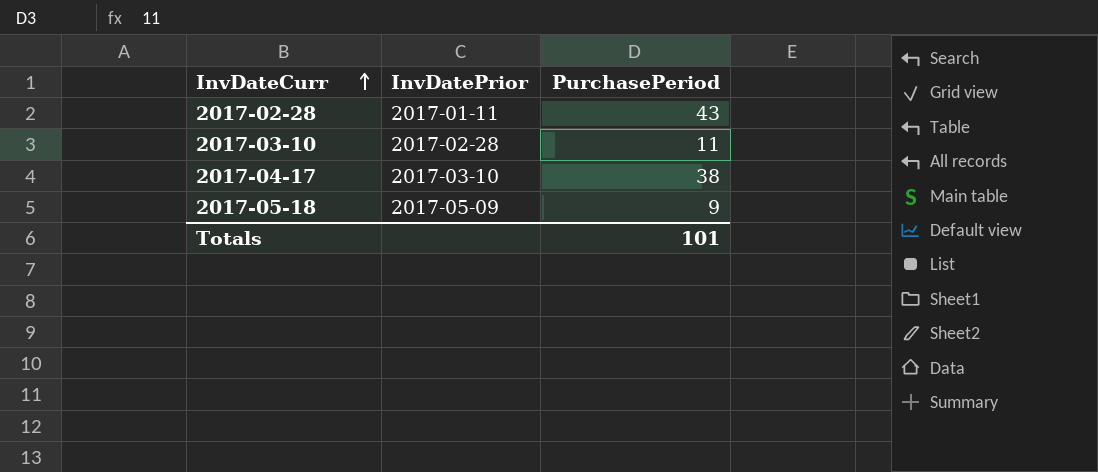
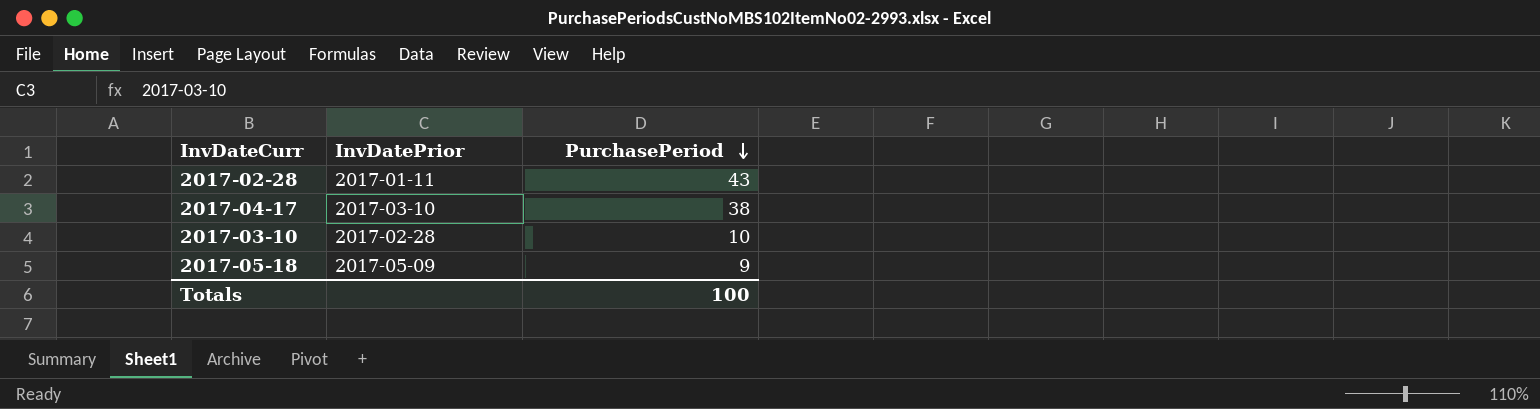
row order: InvDateCurr ascending -> PurchasePeriod descending
2017-03-10 | PurchasePeriod: 11 -> 10
Totals | PurchasePeriod: 101 -> 100

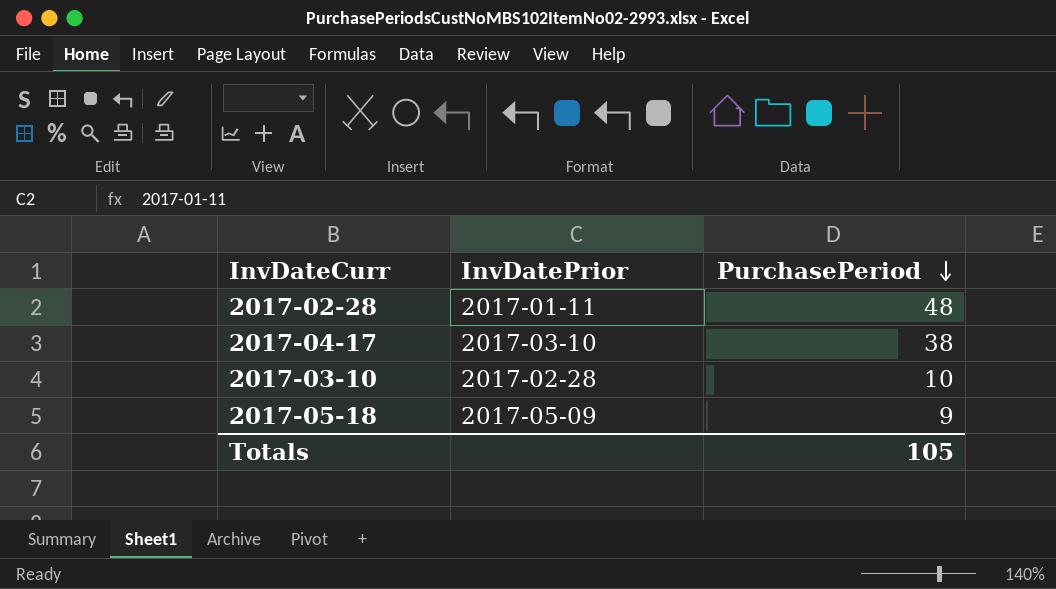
2017-02-28 | PurchasePeriod: 43 -> 48
Totals | PurchasePeriod: 100 -> 105

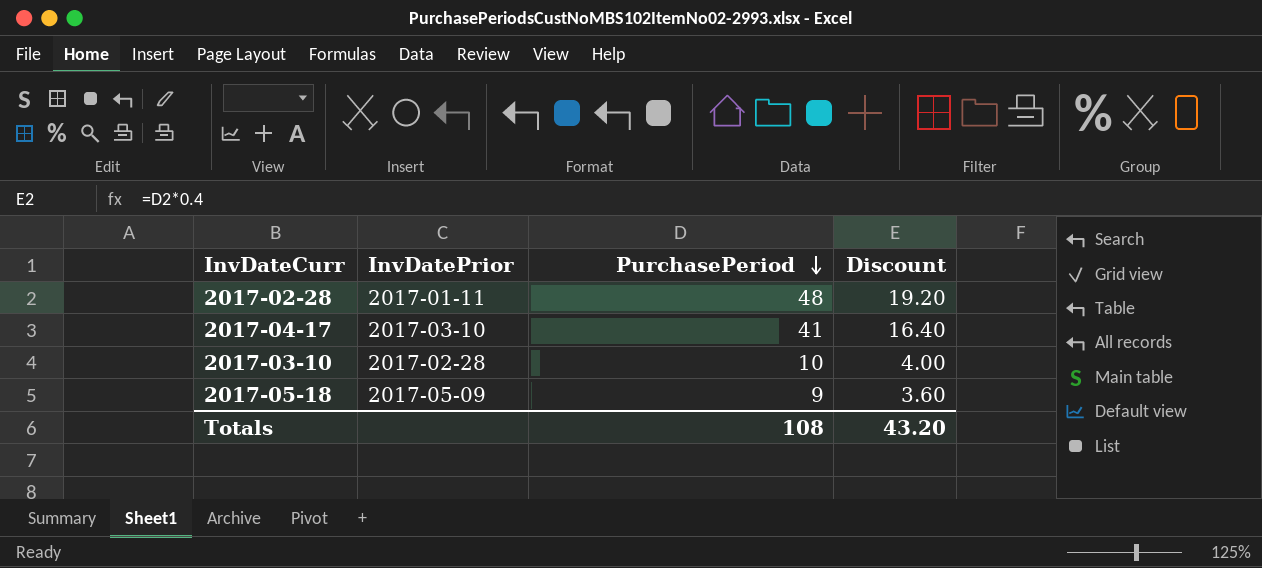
column Discount | formula: none -> [PurchasePeriod] * 0.4
2017-04-17 | PurchasePeriod: 38 -> 41
Totals | PurchasePeriod: 105 -> 108

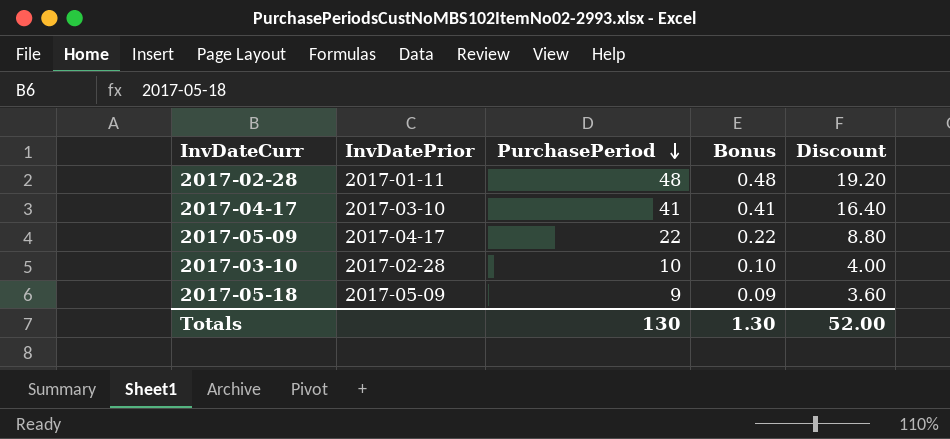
column Bonus | formula: none -> [PurchasePeriod] * 0.01
row 2017-05-09: none -> 2017-04-17 | 22 | 0.22 | 8.80
Totals | PurchasePeriod: 108 -> 130
Totals | Discount: 43.20 -> 52.00

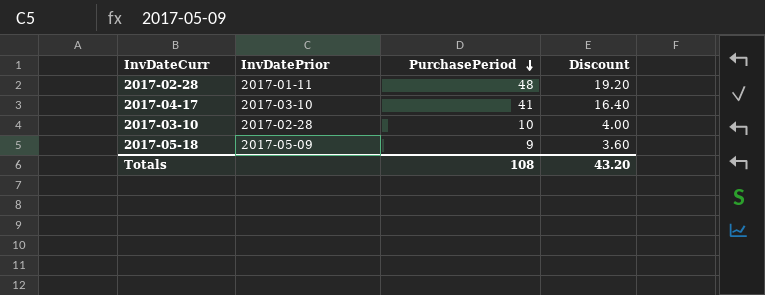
column Bonus | formula: [PurchasePeriod] * 0.01 -> none
row 2017-05-09: 2017-04-17 | 22 | 0.22 | 8.80 -> none
Totals | PurchasePeriod: 130 -> 108
Totals | Discount: 52.00 -> 43.20

